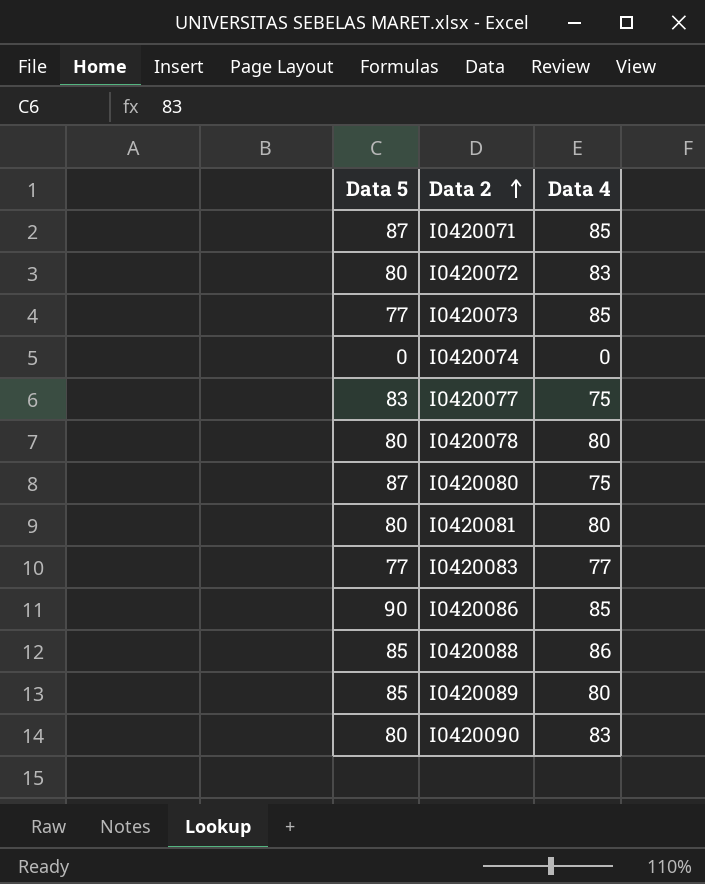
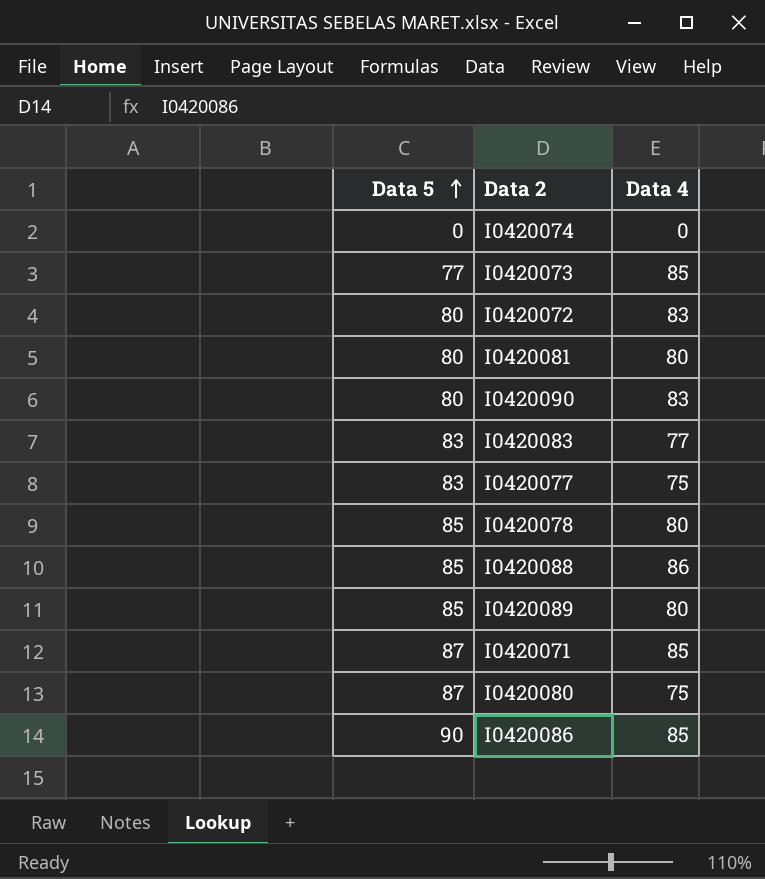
row order: Data 2 ascending -> Data 5 ascending
I0420083 | Data 5: 77 -> 83
I0420078 | Data 5: 80 -> 85

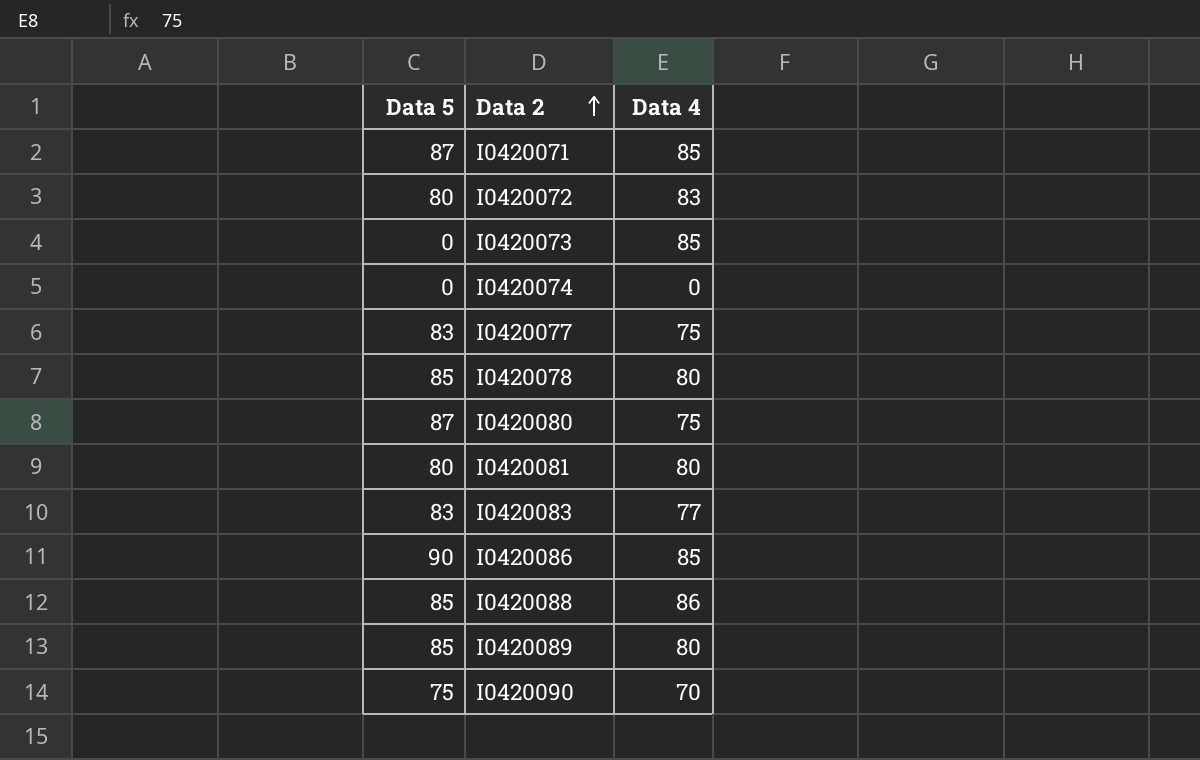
row order: Data 5 ascending -> Data 2 ascending
I0420073 | Data 5: 77 -> 0
I0420090 | Data 5: 80 -> 75
I0420090 | Data 4: 83 -> 70

